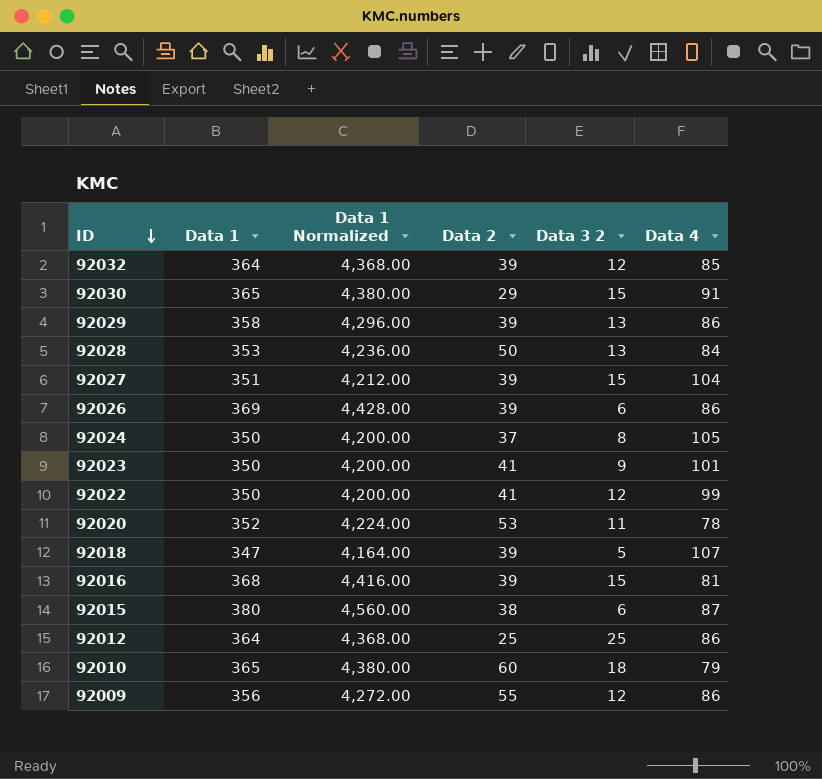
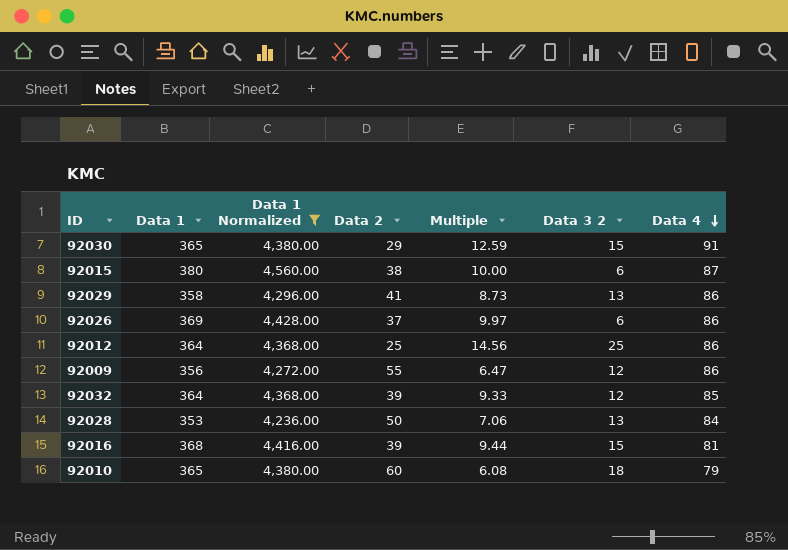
filter: none -> Data 1 Normalized >= 4,236.00
row order: ID descending -> Data 4 descending
column Multiple | formula: none -> [Data 1] / [Data 2]
92029 | Data 2: 39 -> 41
92026 | Data 2: 39 -> 37

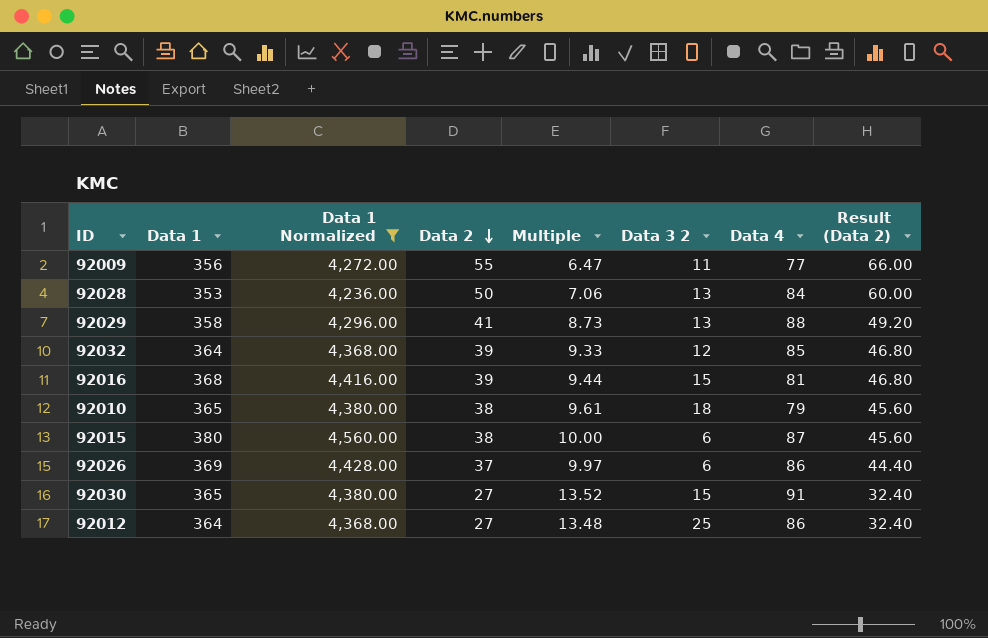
row order: Data 4 descending -> Data 2 descending
column Result (Data 2) | formula: none -> [Data 2] * 1.2
92009 | Data 3 2: 12 -> 11
92009 | Data 4: 86 -> 77
92029 | Data 4: 86 -> 88
92010 | Data 2: 60 -> 38
92010 | Multiple: 6.08 -> 9.61
92030 | Data 2: 29 -> 27
92030 | Multiple: 12.59 -> 13.52
92012 | Data 2: 25 -> 27
92012 | Multiple: 14.56 -> 13.48

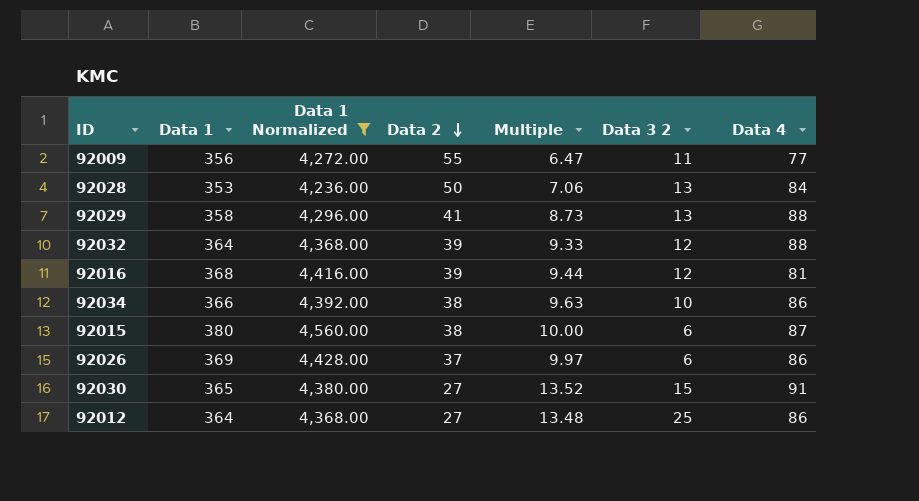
column Result (Data 2) | formula: [Data 2] * 1.2 -> none
row 92010: 365 | 4,380.00 | 38 | 9.61 | 18 | 79 | 45.60 -> none
92032 | Data 4: 85 -> 88
92016 | Data 3 2: 15 -> 12
row 92034: none -> 366 | 4,392.00 | 38 | 9.63 | 10 | 86

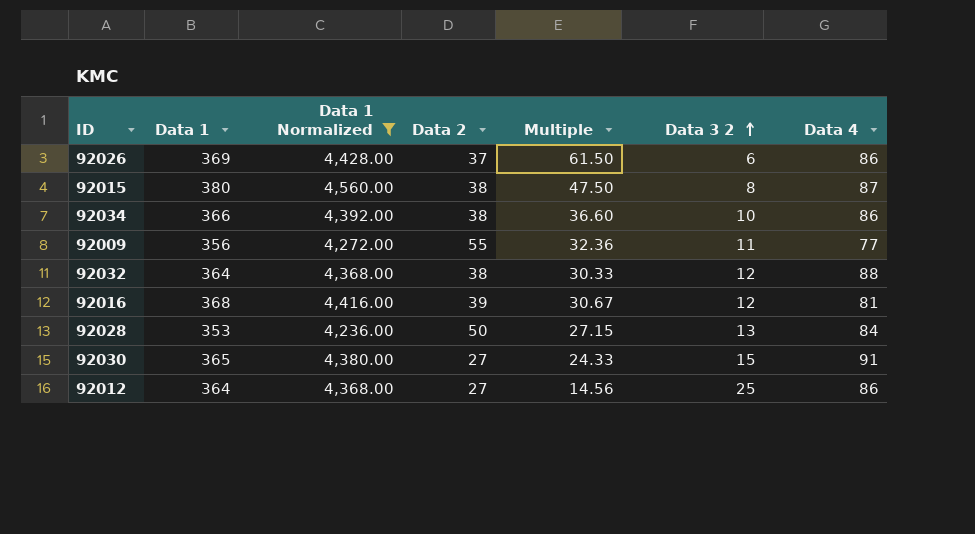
row order: Data 2 descending -> Data 3 2 ascending
column Multiple | formula: [Data 1] / [Data 2] -> [Data 1] / [Data 3 2]
row 92029: 358 | 4,296.00 | 41 | 8.73 | 13 | 88 -> none
92015 | Data 3 2: 6 -> 8
92032 | Data 2: 39 -> 38

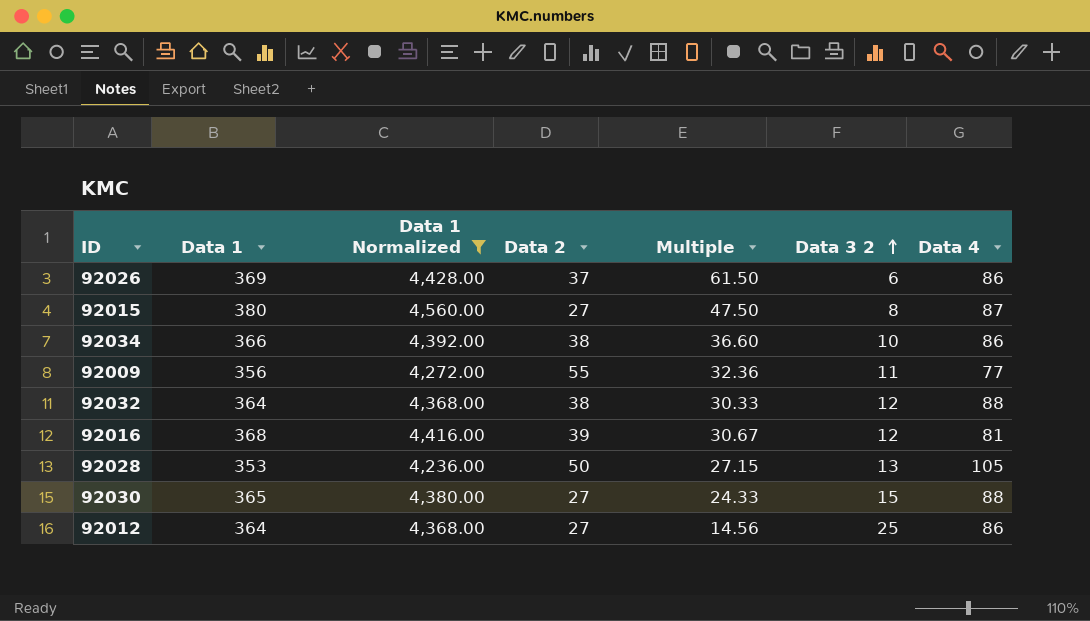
92015 | Data 2: 38 -> 27
92028 | Data 4: 84 -> 105
92030 | Data 4: 91 -> 88

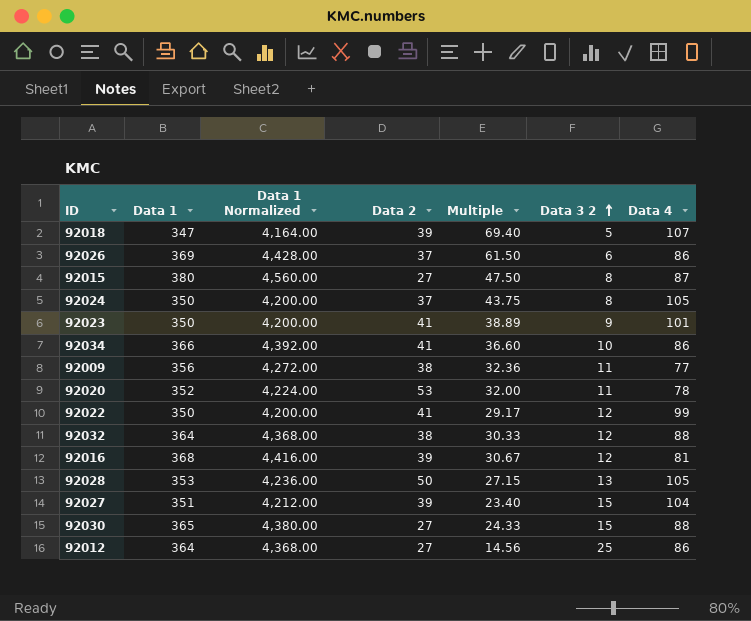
filter: Data 1 Normalized >= 4,236.00 -> none
92034 | Data 2: 38 -> 41
92009 | Data 2: 55 -> 38

